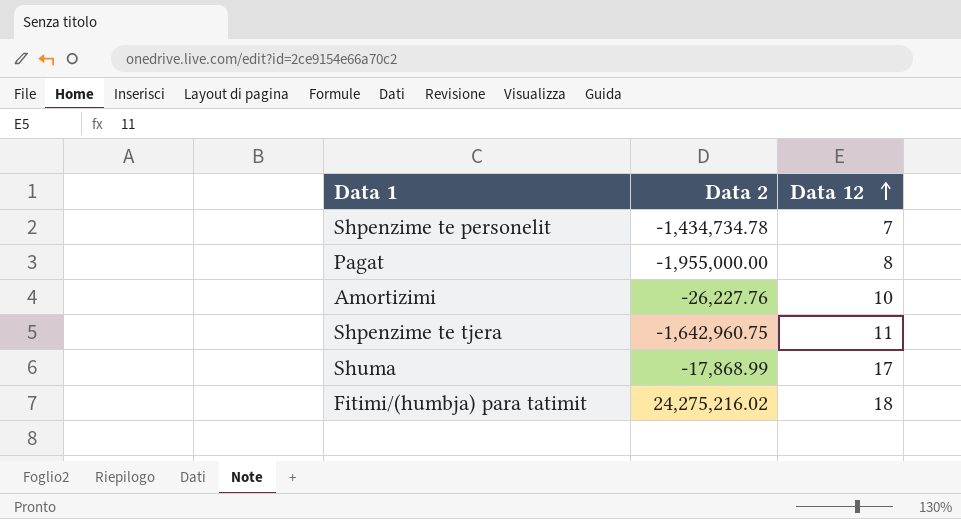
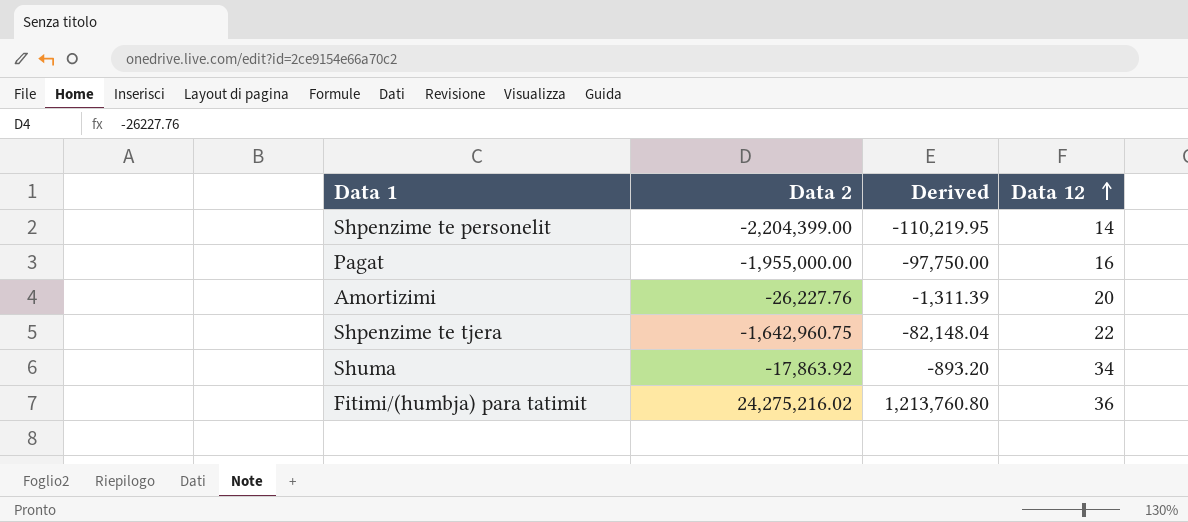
column Derived | formula: none -> [Data 2] * 0.05
Shpenzime te personelit | Data 2: -1,434,734.78 -> -2,204,399.00
Shpenzime te personelit | Data 12: 7 -> 14
Pagat | Data 12: 8 -> 16
Amortizimi | Data 12: 10 -> 20
Shpenzime te tjera | Data 12: 11 -> 22
Shuma | Data 2: -17,868.99 -> -17,863.92
Shuma | Data 12: 17 -> 34
Fitimi/(humbja) para tatimit | Data 12: 18 -> 36

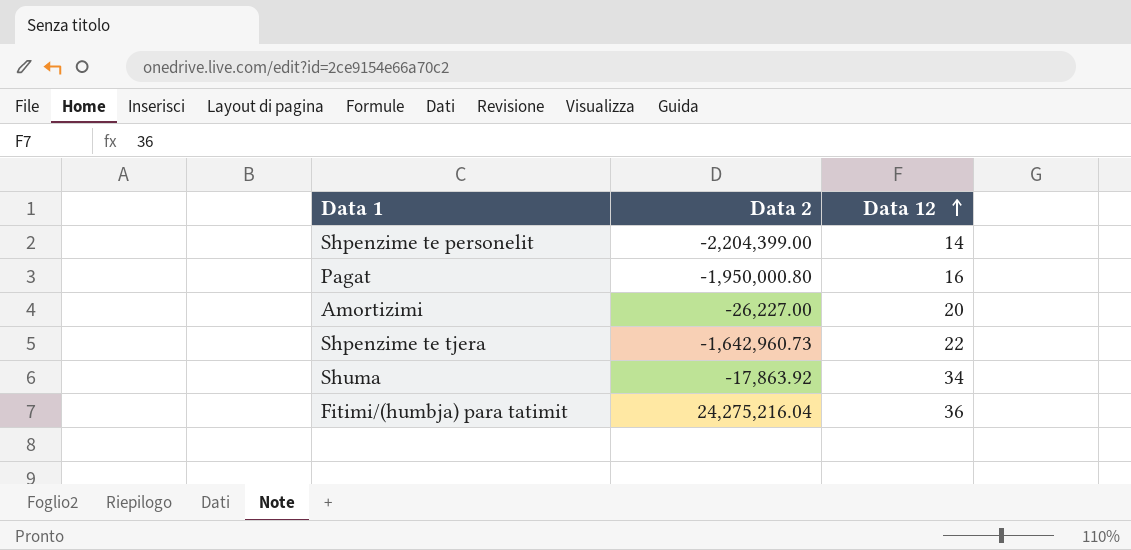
column Derived | formula: [Data 2] * 0.05 -> none
Pagat | Data 2: -1,955,000.00 -> -1,950,000.80
Amortizimi | Data 2: -26,227.76 -> -26,227.00
Shpenzime te tjera | Data 2: -1,642,960.75 -> -1,642,960.73
Fitimi/(humbja) para tatimit | Data 2: 24,275,216.02 -> 24,275,216.04

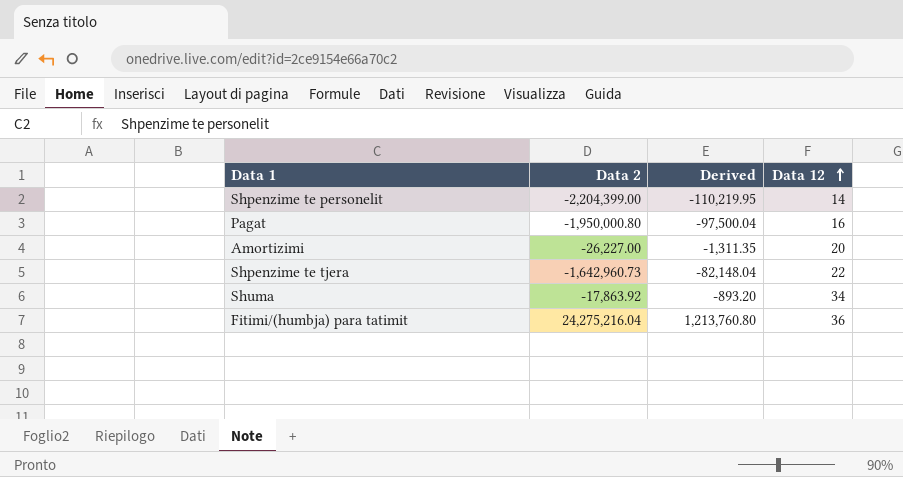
column Derived | formula: none -> [Data 2] * 0.05

